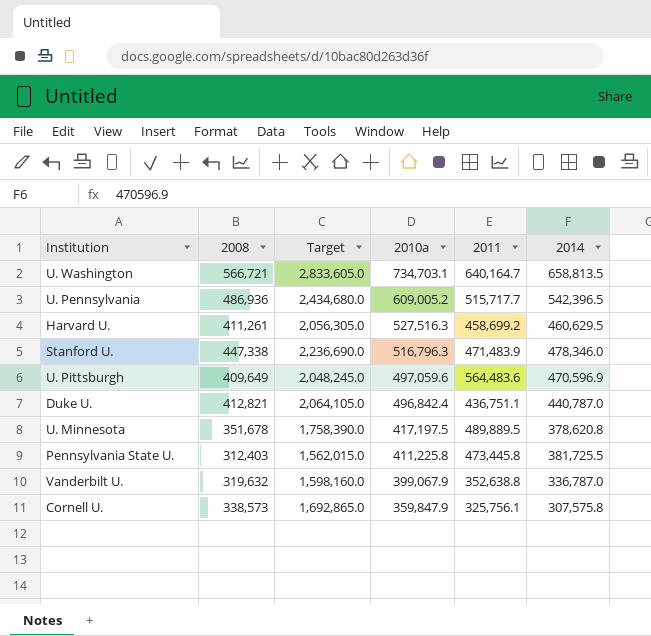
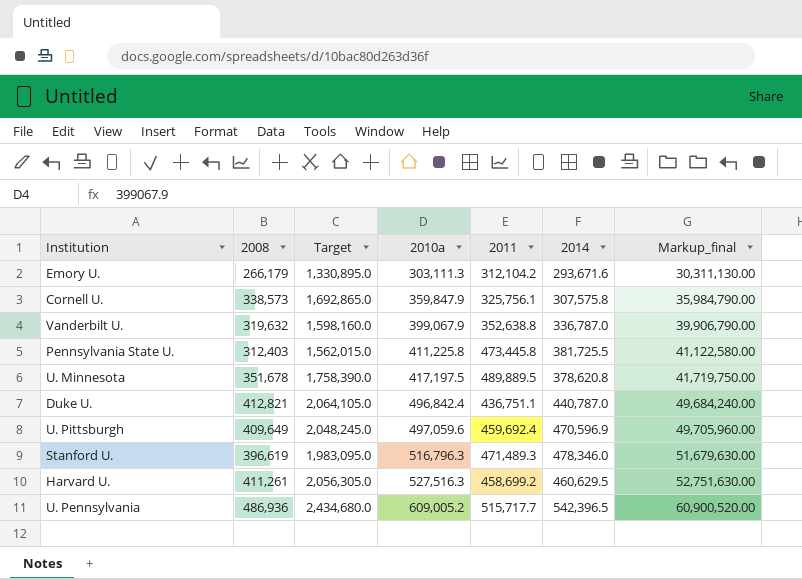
row order: 2010a descending -> 2010a ascending
column Markup_final | formula: none -> [2010a] * 100
row U. Washington: 566,721 | 2,833,605.0 | 734,703.1 | 640,164.7 | 658,813.5 -> none
row Emory U.: none -> 266,179 | 1,330,895.0 | 303,111.3 | 312,104.2 | 293,671.6 | 30,311,130.00
U. Pittsburgh | 2011: 564,483.6 -> 459,692.4
Stanford U. | 2008: 447,338 -> 396,619
Stanford U. | Target: 2,236,690.0 -> 1,983,095.0
Stanford U. | 2011: 471,483.9 -> 471,489.3

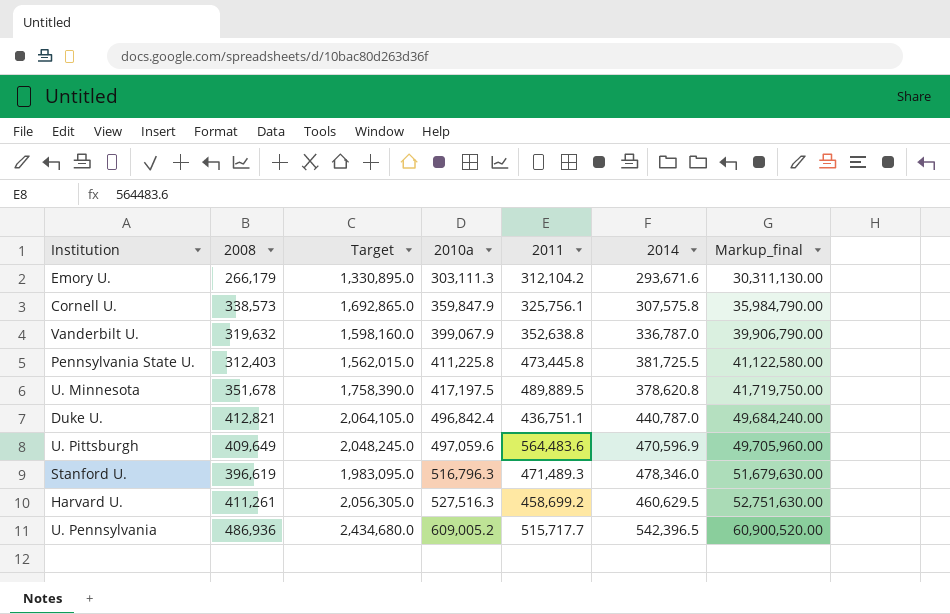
U. Pittsburgh | 2011: 459,692.4 -> 564,483.6

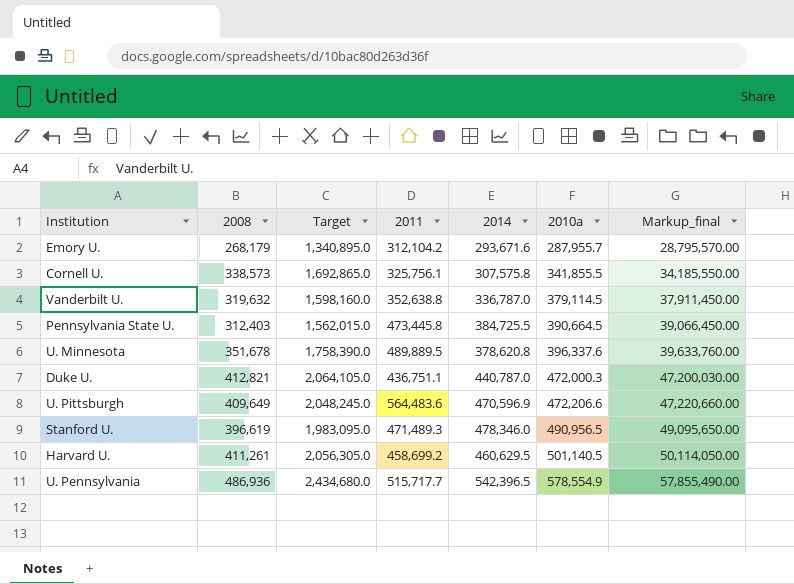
column 2010a | position: 4 -> 6
Emory U. | 2008: 266,179 -> 268,179
Emory U. | Target: 1,330,895.0 -> 1,340,895.0
Emory U. | 2010a: 303,111.3 -> 287,955.7
Emory U. | Markup_final: 30,311,130.00 -> 28,795,570.00
Cornell U. | 2010a: 359,847.9 -> 341,855.5
Cornell U. | Markup_final: 35,984,790.00 -> 34,185,550.00
Vanderbilt U. | 2010a: 399,067.9 -> 379,114.5
Vanderbilt U. | Markup_final: 39,906,790.00 -> 37,911,450.00
Pennsylvania State U. | 2014: 381,725.5 -> 384,725.5
Pennsylvania State U. | 2010a: 411,225.8 -> 390,664.5
Pennsylvania State U. | Markup_final: 41,122,580.00 -> 39,066,450.00
U. Minnesota | 2010a: 417,197.5 -> 396,337.6
U. Minnesota | Markup_final: 41,719,750.00 -> 39,633,760.00
Duke U. | 2010a: 496,842.4 -> 472,000.3
Duke U. | Markup_final: 49,684,240.00 -> 47,200,030.00
U. Pittsburgh | 2010a: 497,059.6 -> 472,206.6
U. Pittsburgh | Markup_final: 49,705,960.00 -> 47,220,660.00
Stanford U. | 2010a: 516,796.3 -> 490,956.5
Stanford U. | Markup_final: 51,679,630.00 -> 49,095,650.00
Harvard U. | 2010a: 527,516.3 -> 501,140.5
Harvard U. | Markup_final: 52,751,630.00 -> 50,114,050.00
U. Pennsylvania | 2010a: 609,005.2 -> 578,554.9
U. Pennsylvania | Markup_final: 60,900,520.00 -> 57,855,490.00

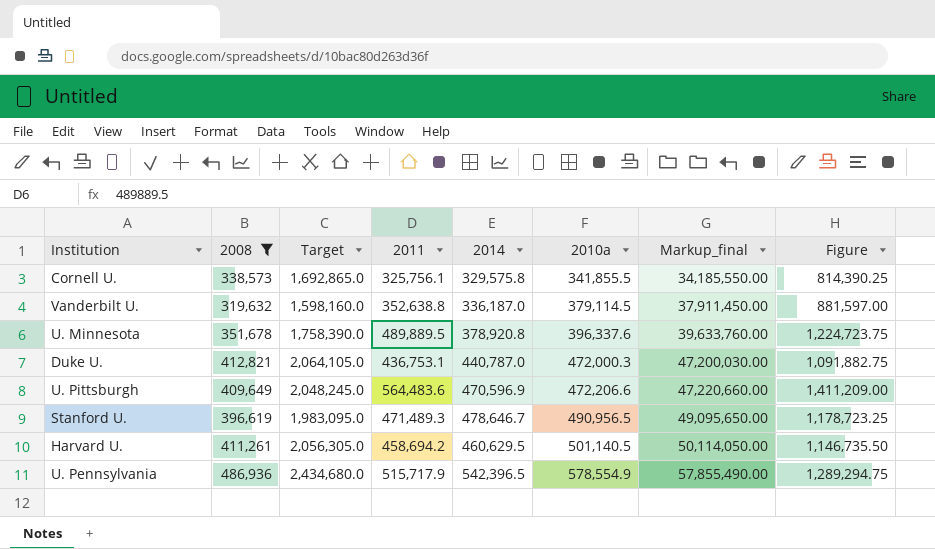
filter: none -> 2008 >= 319,632
column Figure | formula: none -> [2011] * 2.5
Cornell U. | 2014: 307,575.8 -> 329,575.8
Vanderbilt U. | 2014: 336,787.0 -> 336,187.0
U. Minnesota | 2014: 378,620.8 -> 378,920.8
Duke U. | 2011: 436,751.1 -> 436,753.1
Stanford U. | 2014: 478,346.0 -> 478,646.7
Harvard U. | 2011: 458,699.2 -> 458,694.2
U. Pennsylvania | 2011: 515,717.7 -> 515,717.9

